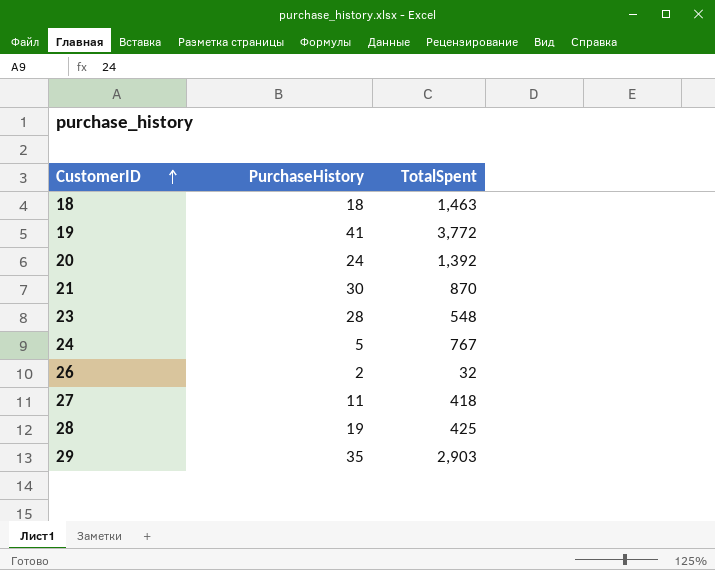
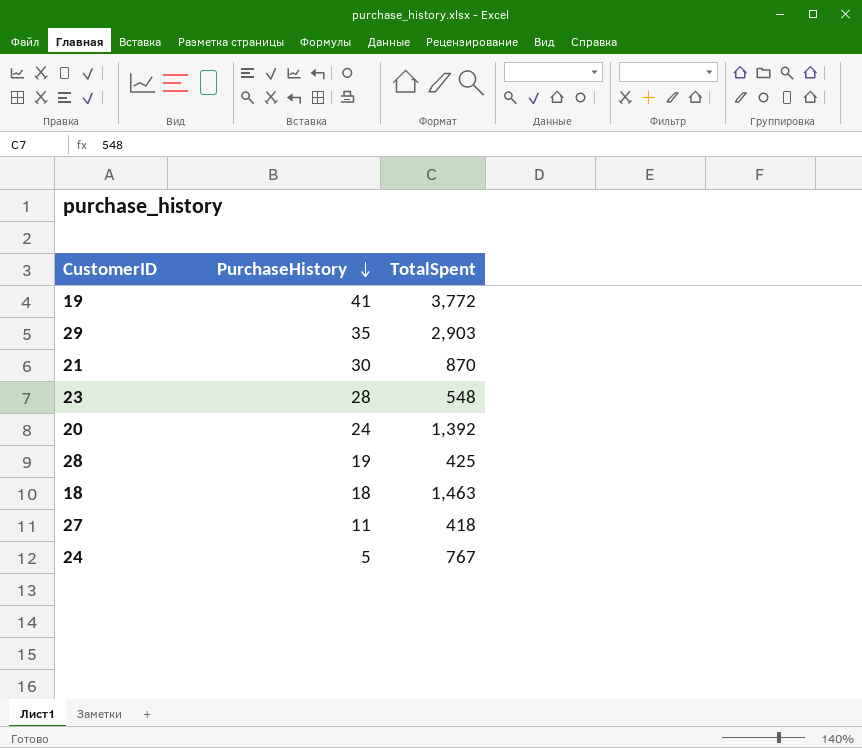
row order: CustomerID ascending -> PurchaseHistory descending
row 26: 2 | 32 -> none

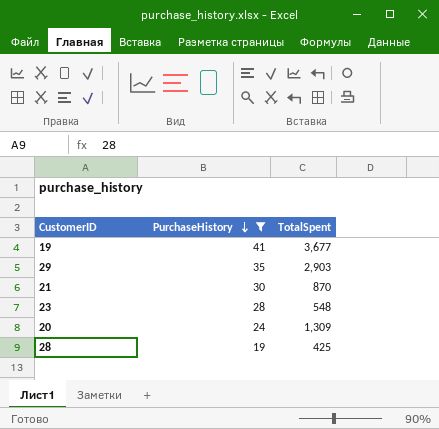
filter: none -> PurchaseHistory >= 19
19 | TotalSpent: 3,772 -> 3,677
20 | TotalSpent: 1,392 -> 1,309

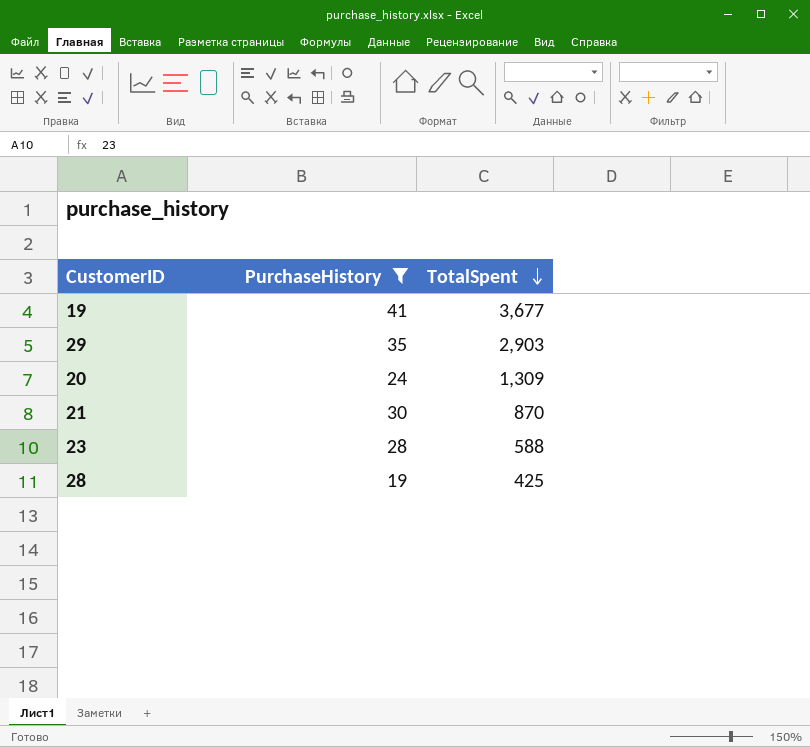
row order: PurchaseHistory descending -> TotalSpent descending
23 | TotalSpent: 548 -> 588

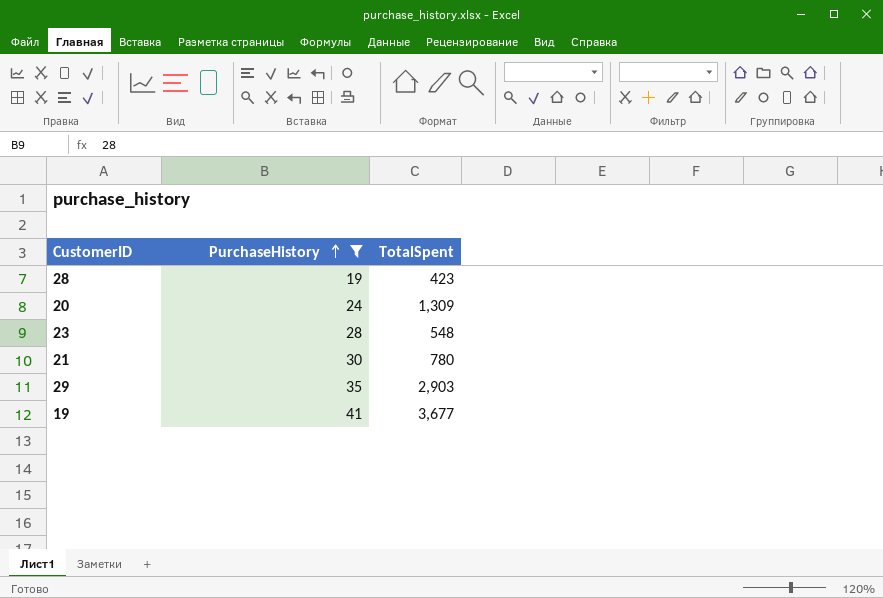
row order: TotalSpent descending -> PurchaseHistory ascending
28 | TotalSpent: 425 -> 423
23 | TotalSpent: 588 -> 548
21 | TotalSpent: 870 -> 780

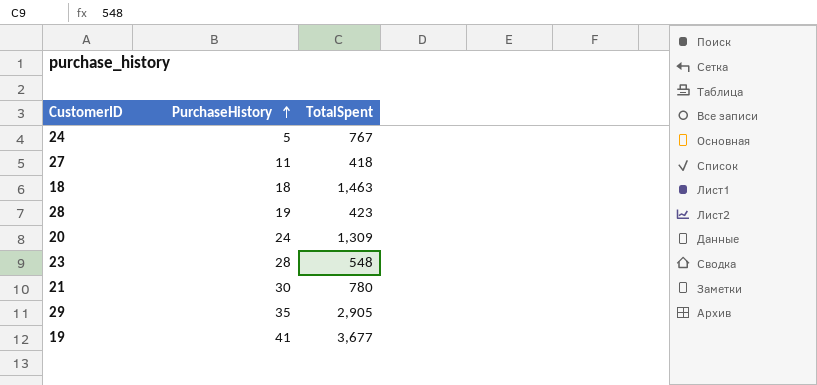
filter: PurchaseHistory >= 19 -> none
29 | TotalSpent: 2,903 -> 2,905

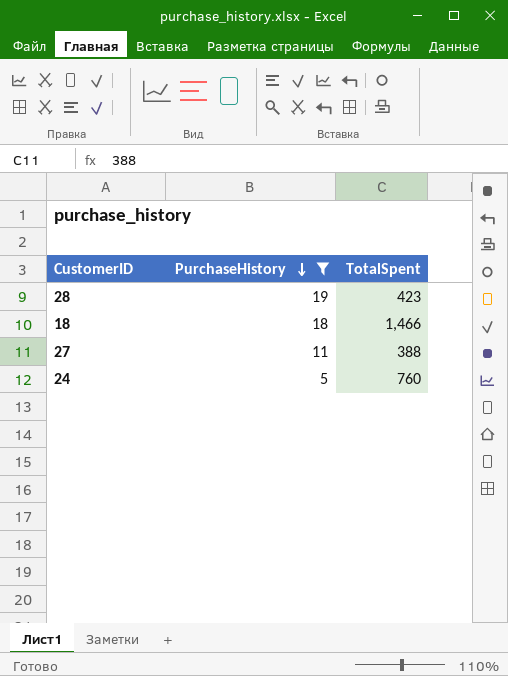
filter: none -> PurchaseHistory <= 19
row order: PurchaseHistory ascending -> PurchaseHistory descending
18 | TotalSpent: 1,463 -> 1,466
27 | TotalSpent: 418 -> 388
24 | TotalSpent: 767 -> 760

